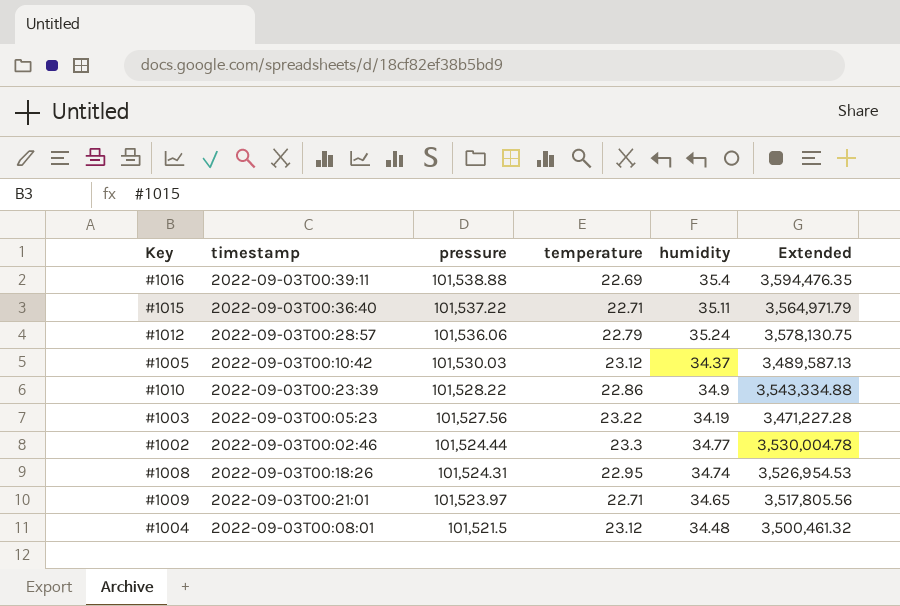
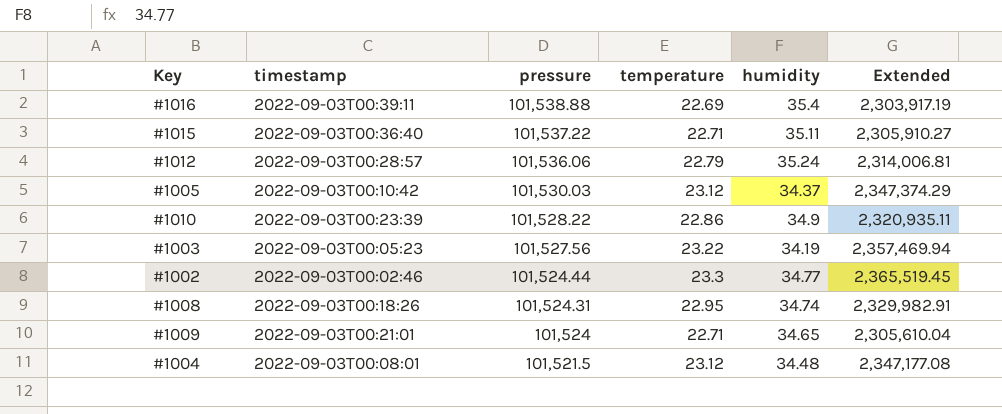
column Extended | formula: [pressure] * [humidity] -> [pressure] * [temperature]
#1009 | pressure: 101,523.97 -> 101,524

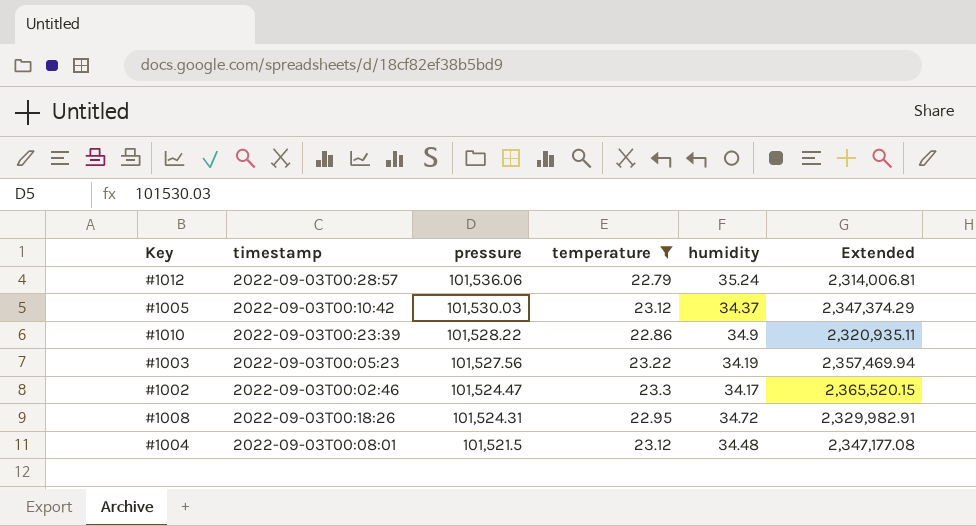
filter: none -> temperature >= 22.79
#1002 | pressure: 101,524.44 -> 101,524.47
#1002 | humidity: 34.77 -> 34.17
#1002 | Extended: 2,365,519.45 -> 2,365,520.15
#1008 | humidity: 34.74 -> 34.72

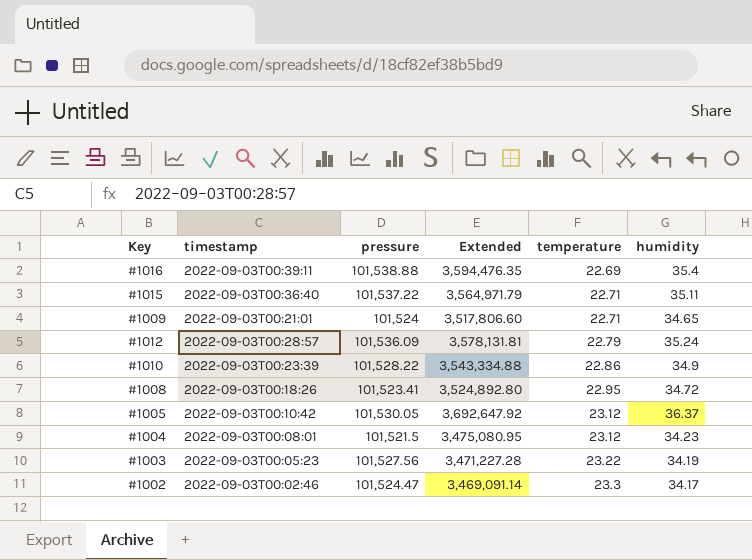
filter: temperature >= 22.79 -> none
row order: pressure descending -> temperature ascending
column Extended | formula: [pressure] * [temperature] -> [pressure] * [humidity]
column Extended | position: 6 -> 4
#1012 | pressure: 101,536.06 -> 101,536.09
#1008 | pressure: 101,524.31 -> 101,523.41
#1005 | pressure: 101,530.03 -> 101,530.05
#1005 | humidity: 34.37 -> 36.37
#1004 | humidity: 34.48 -> 34.23

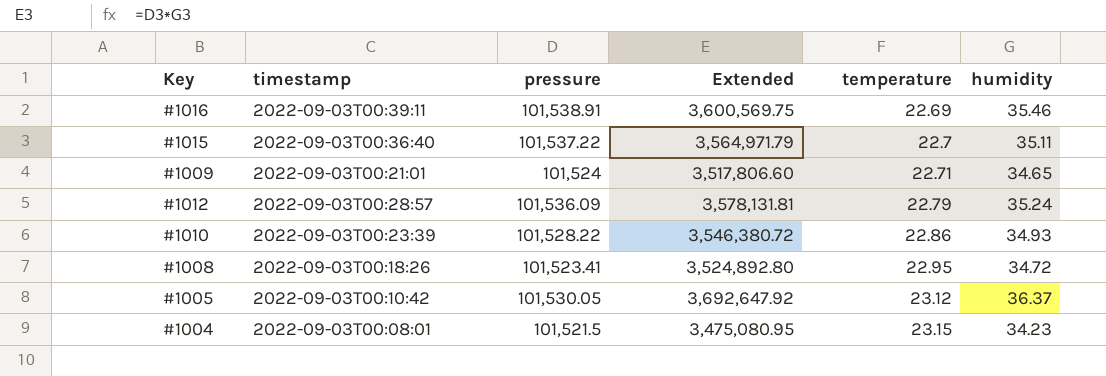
row #1003: 2022-09-03T00:05:23 | 101,527.56 | 3,471,227.28 | 23.22 | 34.19 -> none
row #1002: 2022-09-03T00:02:46 | 101,524.47 | 3,469,091.14 | 23.3 | 34.17 -> none
#1016 | pressure: 101,538.88 -> 101,538.91
#1016 | Extended: 3,594,476.35 -> 3,600,569.75
#1016 | humidity: 35.4 -> 35.46
#1015 | temperature: 22.71 -> 22.7
#1010 | Extended: 3,543,334.88 -> 3,546,380.72
#1010 | humidity: 34.9 -> 34.93
#1004 | temperature: 23.12 -> 23.15

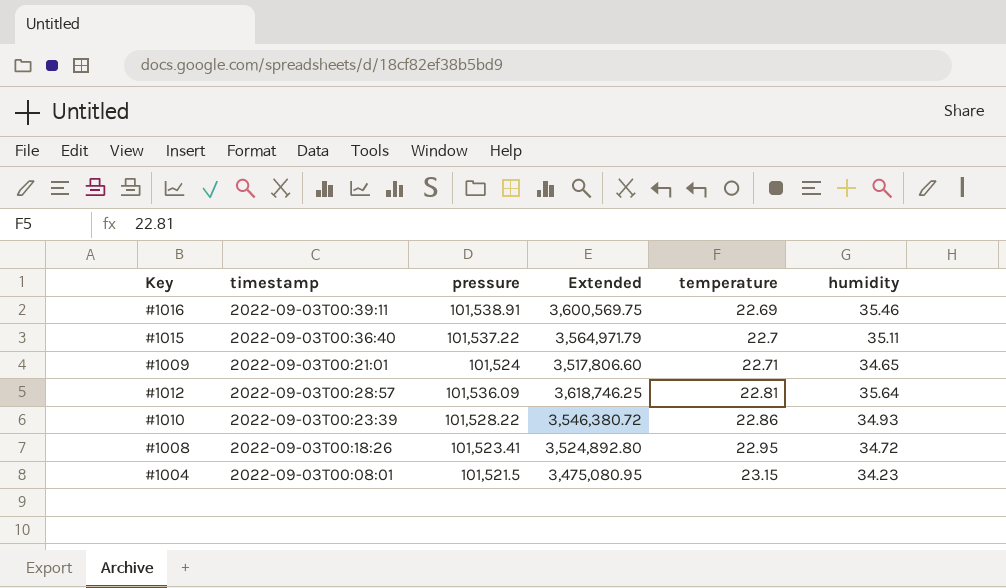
row #1005: 2022-09-03T00:10:42 | 101,530.05 | 3,692,647.92 | 23.12 | 36.37 -> none
#1012 | Extended: 3,578,131.81 -> 3,618,746.25
#1012 | temperature: 22.79 -> 22.81
#1012 | humidity: 35.24 -> 35.64

